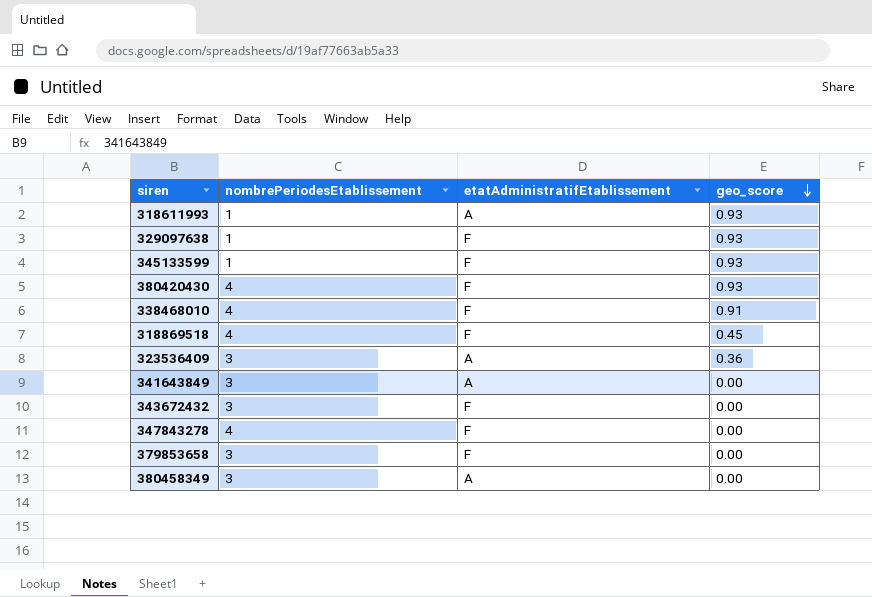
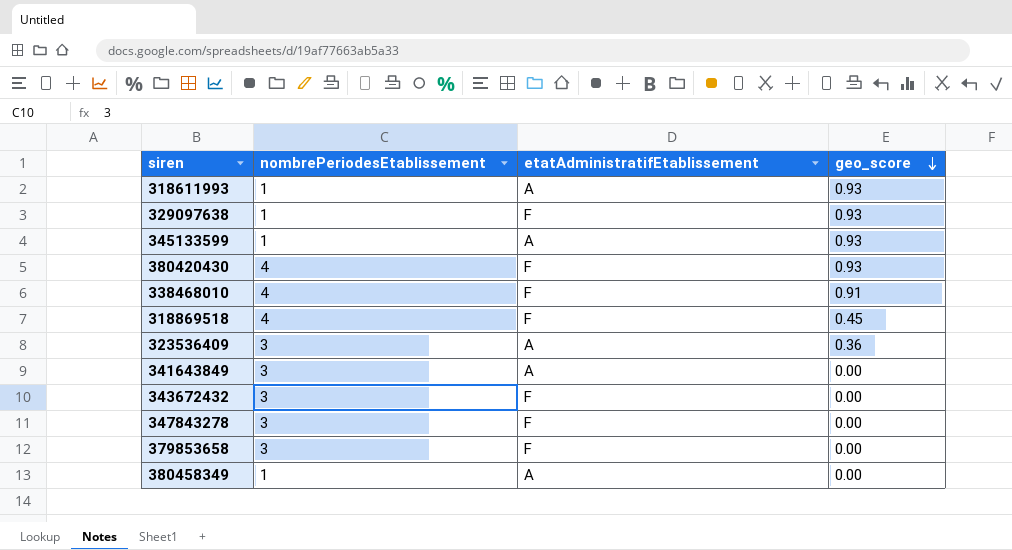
345133599 | etatAdministratifEtablissement: F -> A
347843278 | nombrePeriodesEtablissement: 4 -> 3
380458349 | nombrePeriodesEtablissement: 3 -> 1

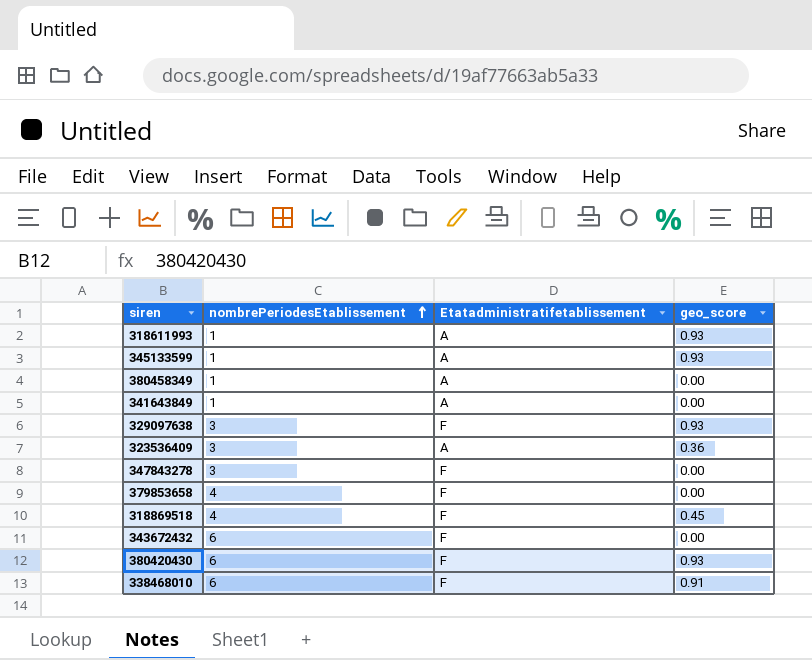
row order: geo_score descending -> nombrePeriodesEtablissement ascending
column name: etatAdministratifEtablissement -> Etatadministratifetablissement
341643849 | nombrePeriodesEtablissement: 3 -> 1
329097638 | nombrePeriodesEtablissement: 1 -> 3
379853658 | nombrePeriodesEtablissement: 3 -> 4
343672432 | nombrePeriodesEtablissement: 3 -> 6
380420430 | nombrePeriodesEtablissement: 4 -> 6
338468010 | nombrePeriodesEtablissement: 4 -> 6

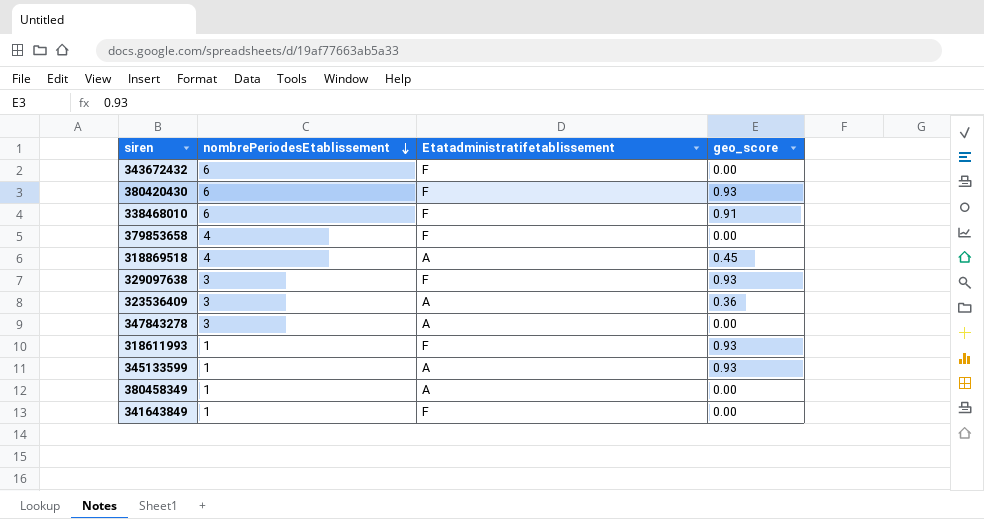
row order: nombrePeriodesEtablissement ascending -> nombrePeriodesEtablissement descending
318869518 | Etatadministratifetablissement: F -> A
347843278 | Etatadministratifetablissement: F -> A
318611993 | Etatadministratifetablissement: A -> F
341643849 | Etatadministratifetablissement: A -> F

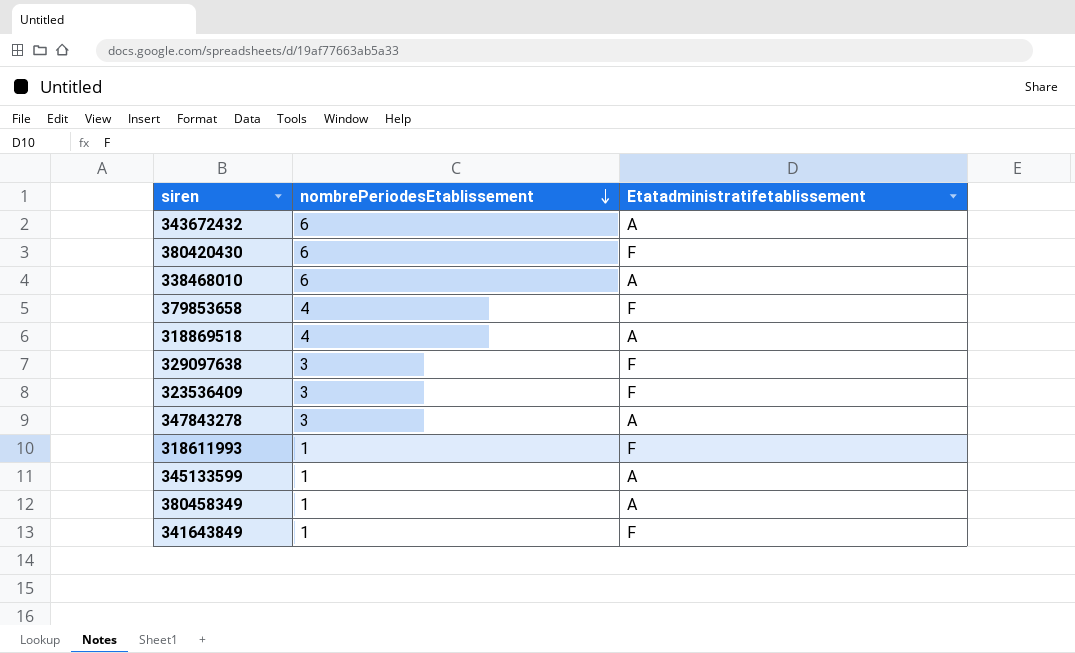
column geo_score | position: 4 -> none
343672432 | Etatadministratifetablissement: F -> A
338468010 | Etatadministratifetablissement: F -> A
323536409 | Etatadministratifetablissement: A -> F

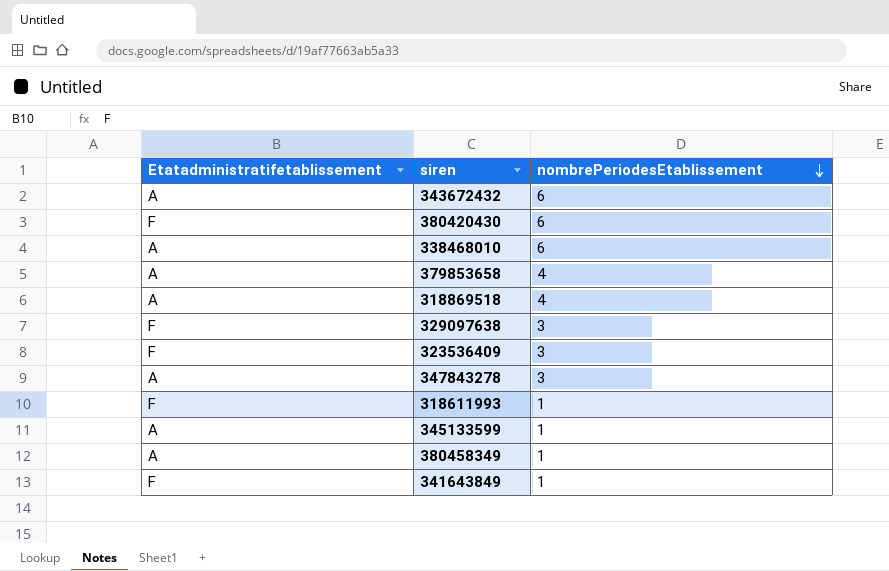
column Etatadministratifetablissement | position: 3 -> 1
379853658 | Etatadministratifetablissement: F -> A

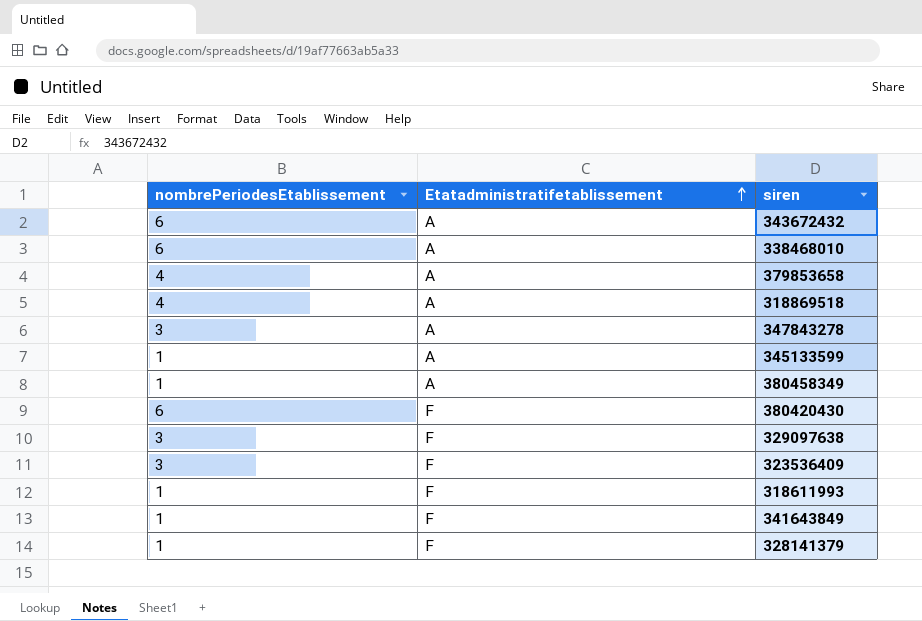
row order: nombrePeriodesEtablissement descending -> Etatadministratifetablissement ascending
column nombrePeriodesEtablissement | position: 3 -> 1
row 328141379: none -> 1 | F

